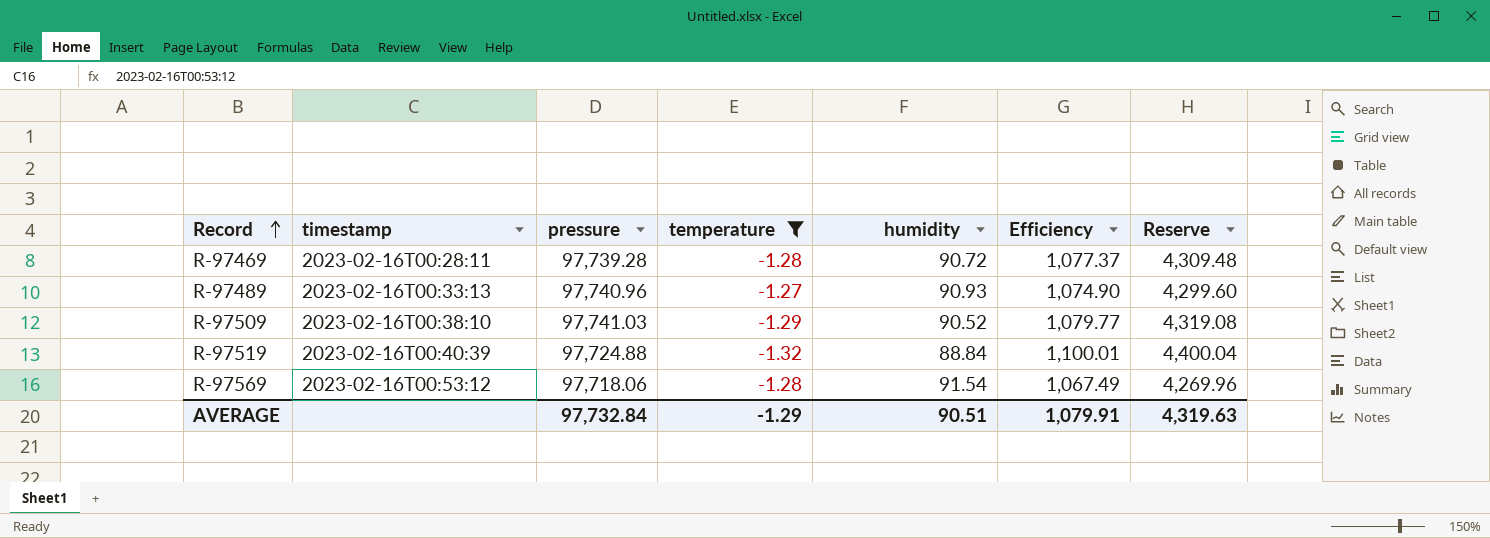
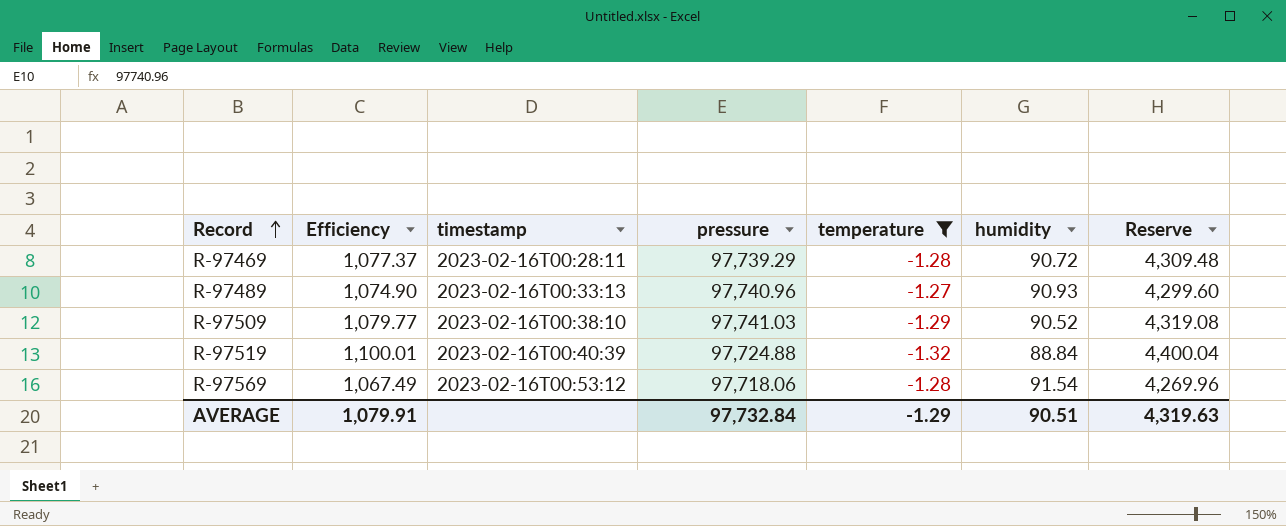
column Efficiency | position: 6 -> 2
R-97469 | pressure: 97,739.28 -> 97,739.29

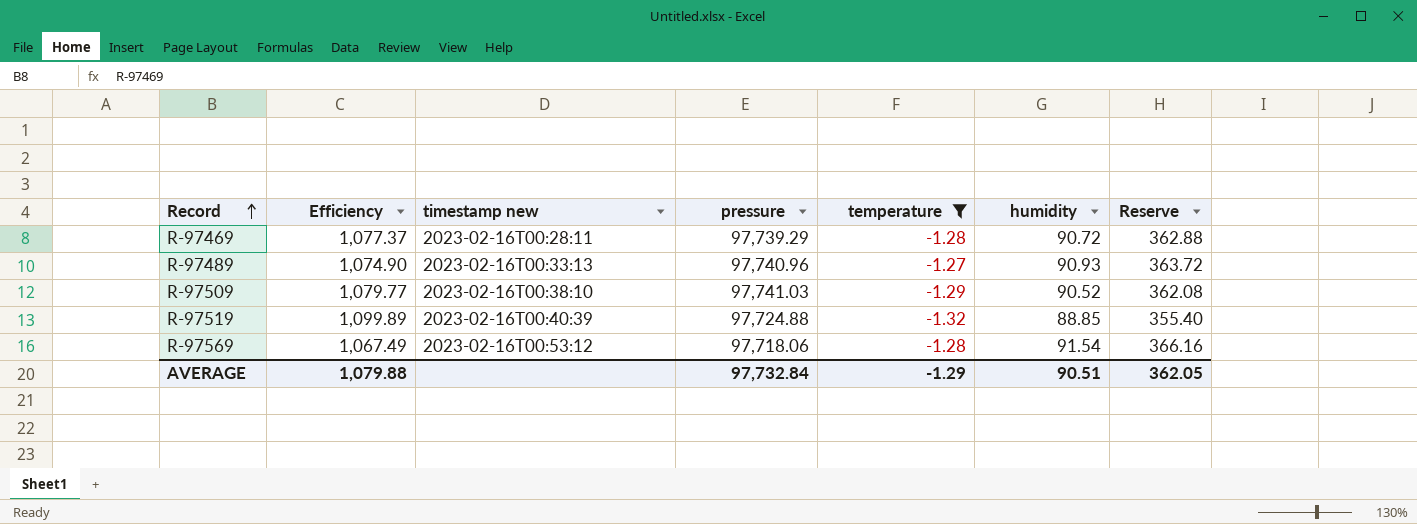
column name: timestamp -> timestamp new
column Reserve | formula: [Efficiency] * 4 -> [humidity] * 4
R-97519 | Efficiency: 1,100.01 -> 1,099.89
R-97519 | humidity: 88.84 -> 88.85
AVERAGE | Efficiency: 1,079.91 -> 1,079.88
AVERAGE | Reserve: 4,319.63 -> 362.05

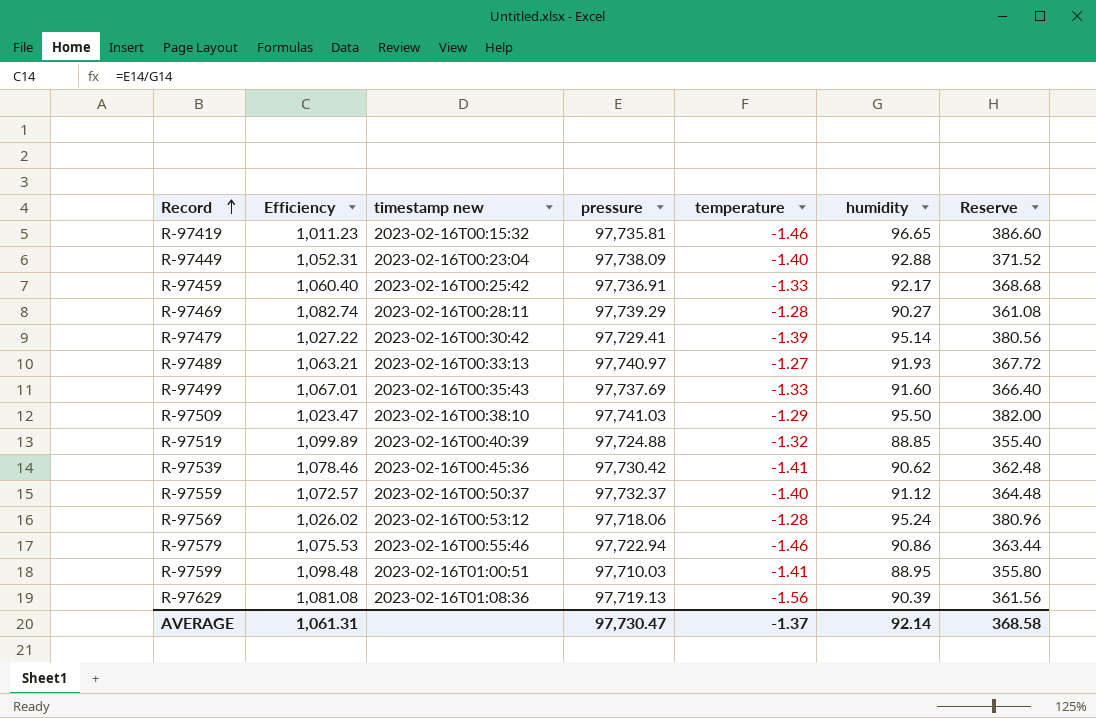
filter: temperature >= -1.32 -> none
R-97469 | Efficiency: 1,077.37 -> 1,082.74
R-97469 | humidity: 90.72 -> 90.27
R-97469 | Reserve: 362.88 -> 361.08
R-97489 | Efficiency: 1,074.90 -> 1,063.21
R-97489 | pressure: 97,740.96 -> 97,740.97
R-97489 | humidity: 90.93 -> 91.93
R-97489 | Reserve: 363.72 -> 367.72
R-97509 | Efficiency: 1,079.77 -> 1,023.47
R-97509 | humidity: 90.52 -> 95.50
R-97509 | Reserve: 362.08 -> 382.00
R-97569 | Efficiency: 1,067.49 -> 1,026.02
R-97569 | humidity: 91.54 -> 95.24
R-97569 | Reserve: 366.16 -> 380.96
AVERAGE | Efficiency: 1,079.88 -> 1,061.31
AVERAGE | pressure: 97,732.84 -> 97,730.47
AVERAGE | temperature: -1.29 -> -1.37
AVERAGE | humidity: 90.51 -> 92.14
AVERAGE | Reserve: 362.05 -> 368.58

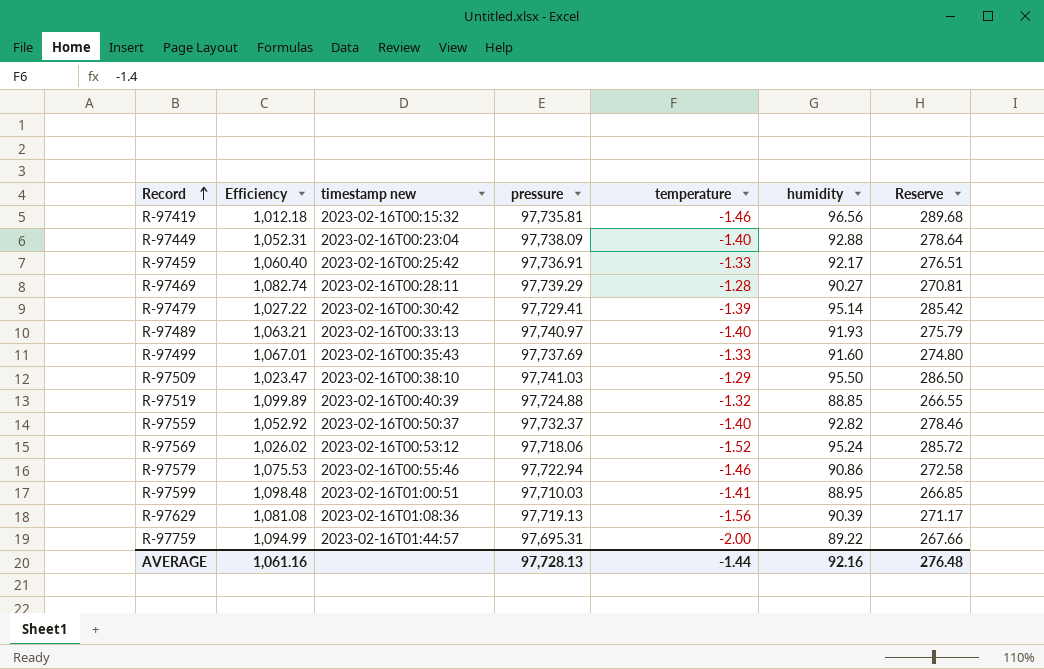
column Reserve | formula: [humidity] * 4 -> [humidity] * 3
row R-97539: 1,078.46 | 2023-02-16T00:45:36 | 97,730.42 | -1.41 | 90.62 | 362.48 -> none
R-97419 | Efficiency: 1,011.23 -> 1,012.18
R-97419 | humidity: 96.65 -> 96.56
R-97489 | temperature: -1.27 -> -1.40
R-97559 | Efficiency: 1,072.57 -> 1,052.92
R-97559 | humidity: 91.12 -> 92.82
R-97569 | temperature: -1.28 -> -1.52
row R-97759: none -> 1,094.99 | 2023-02-16T01:44:57 | 97,695.31 | -2.00 | 89.22 | 267.66
AVERAGE | Efficiency: 1,061.31 -> 1,061.16
AVERAGE | pressure: 97,730.47 -> 97,728.13
AVERAGE | temperature: -1.37 -> -1.44
AVERAGE | humidity: 92.14 -> 92.16
AVERAGE | Reserve: 368.58 -> 276.48

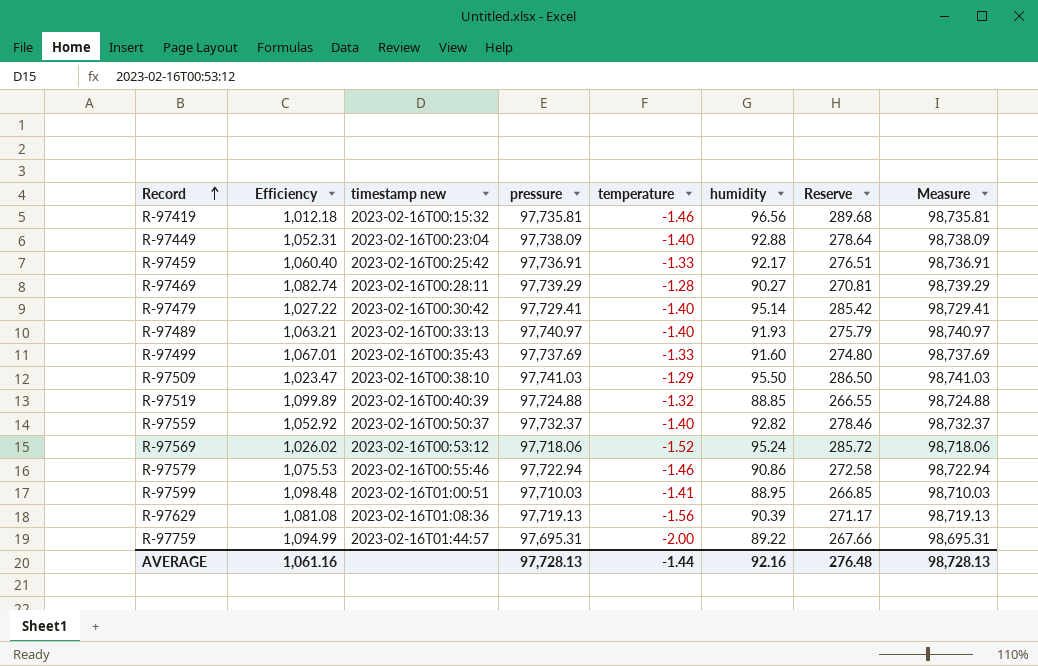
column Measure | formula: none -> [pressure] + 1000
R-97479 | temperature: -1.39 -> -1.40

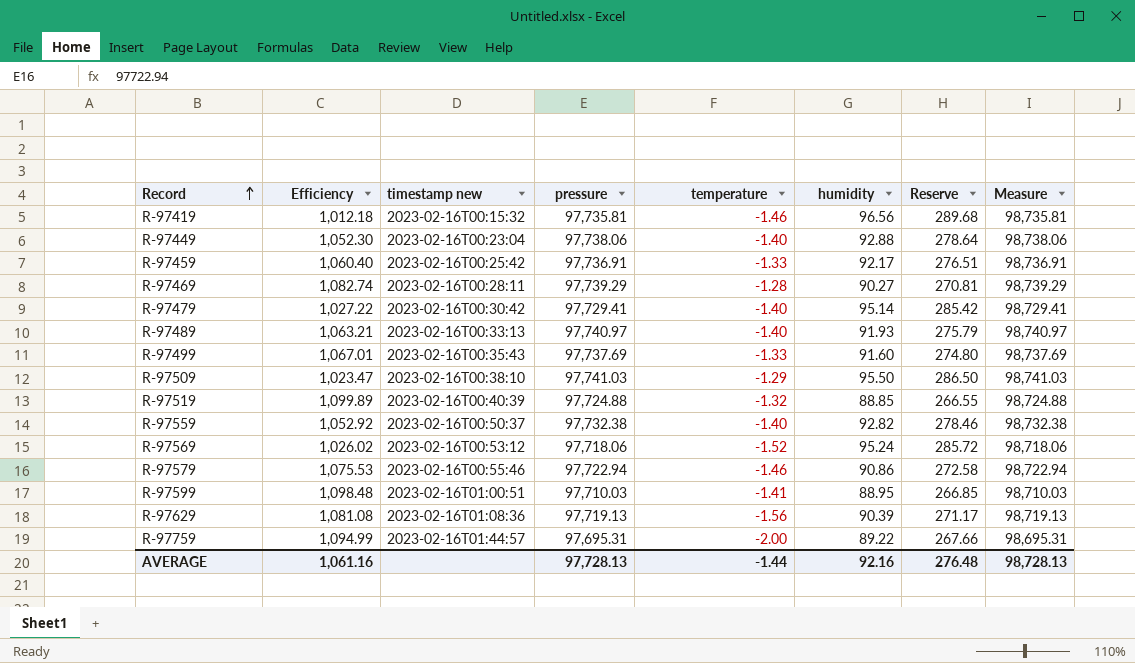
R-97449 | Efficiency: 1,052.31 -> 1,052.30
R-97449 | pressure: 97,738.09 -> 97,738.06
R-97449 | Measure: 98,738.09 -> 98,738.06
R-97559 | pressure: 97,732.37 -> 97,732.38
R-97559 | Measure: 98,732.37 -> 98,732.38

